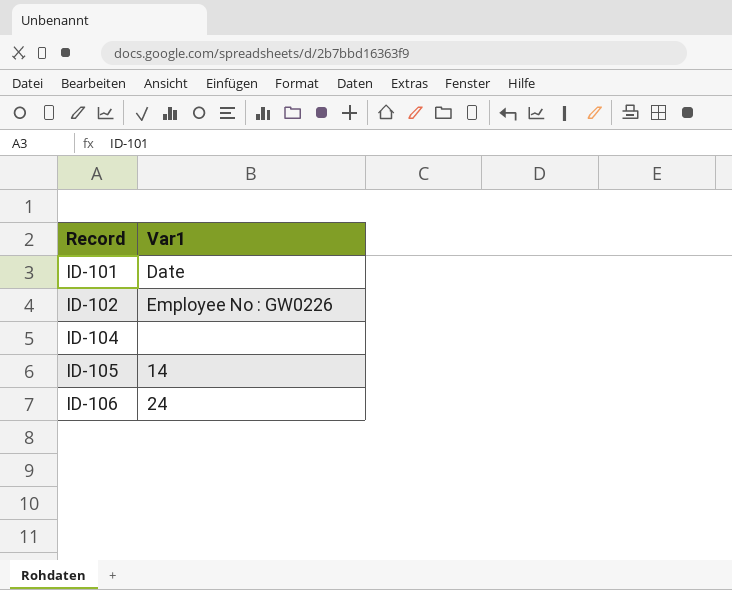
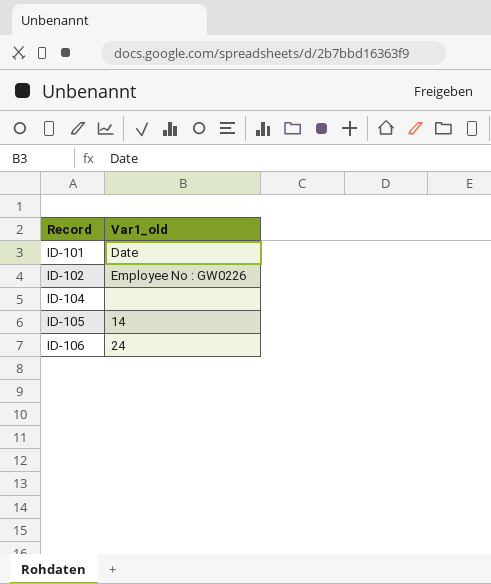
column name: Var1 -> Var1_old

